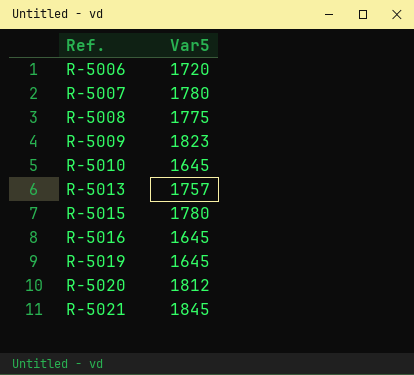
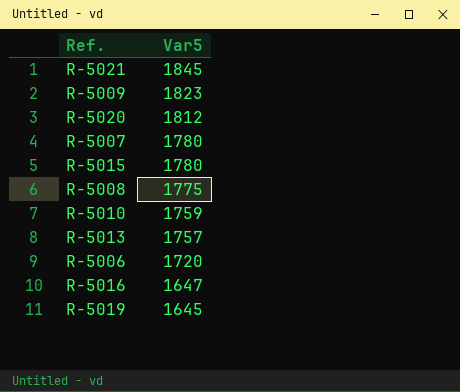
row order: Ref. ascending -> Var5 descending
R-5010 | Var5: 1645 -> 1759
R-5016 | Var5: 1645 -> 1647

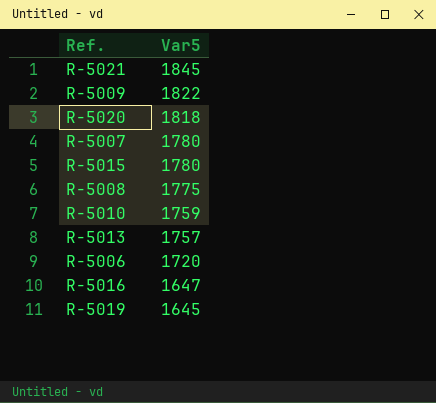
R-5009 | Var5: 1823 -> 1822
R-5020 | Var5: 1812 -> 1818

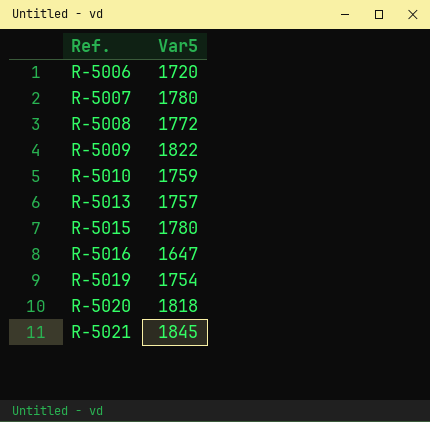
row order: Var5 descending -> Ref. ascending
R-5008 | Var5: 1775 -> 1772
R-5019 | Var5: 1645 -> 1754

